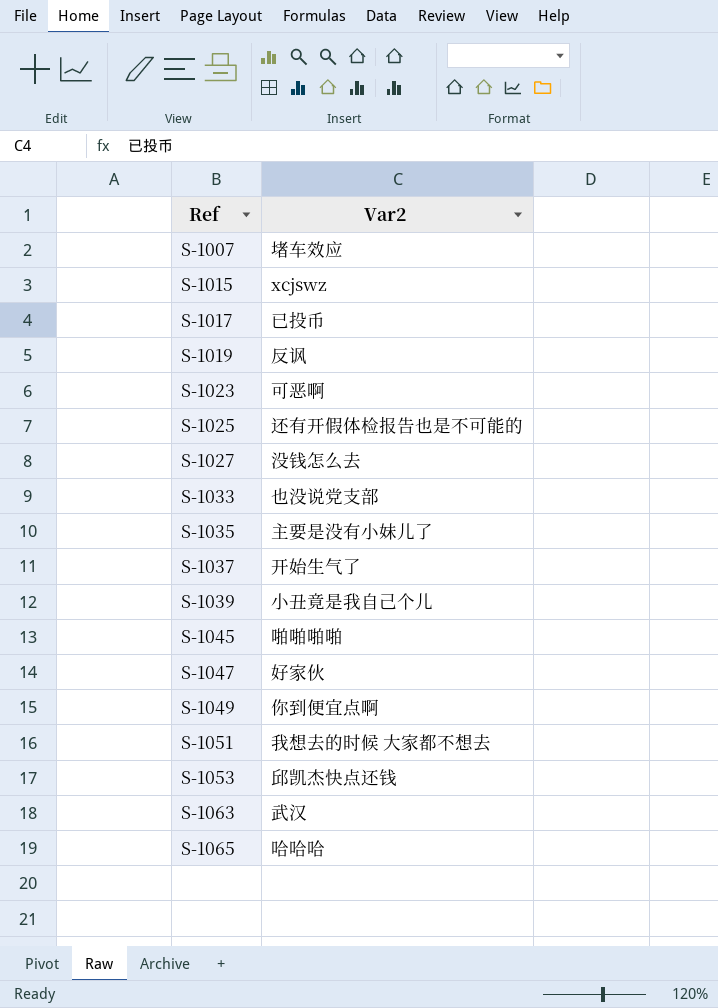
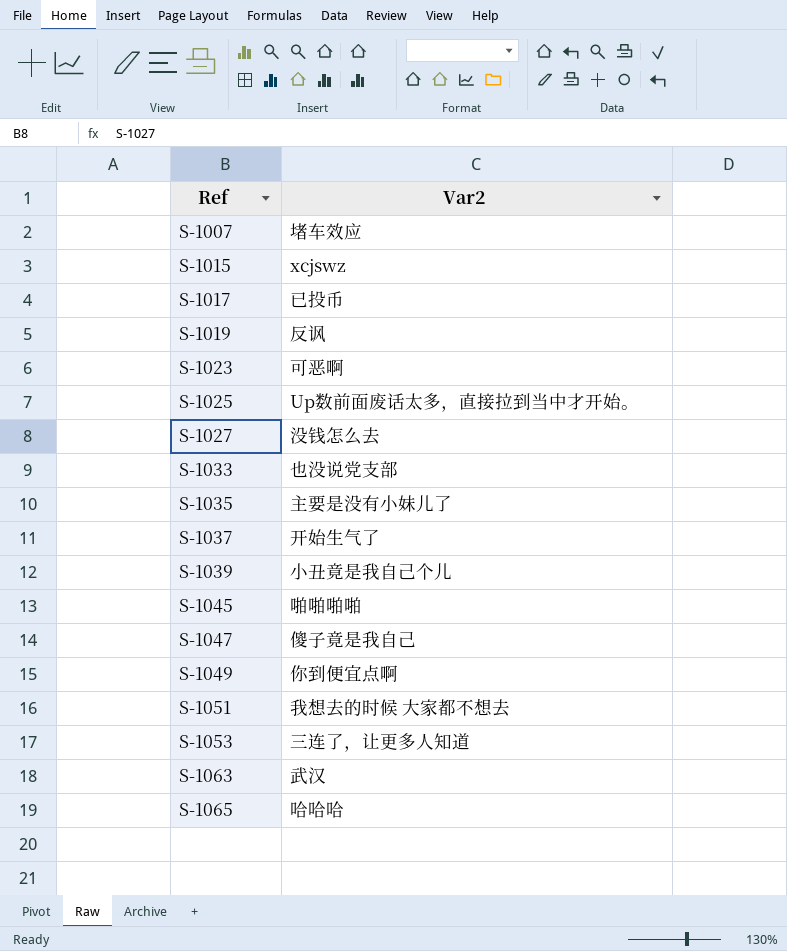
S-1025 | Var2: 还有开假体检报告也是不可能的 -> Up数前面废话太多，直接拉到当中才开始。
S-1047 | Var2: 好家伙 -> 傻子竟是我自己
S-1053 | Var2: 邱凯杰快点还钱 -> 三连了，让更多人知道

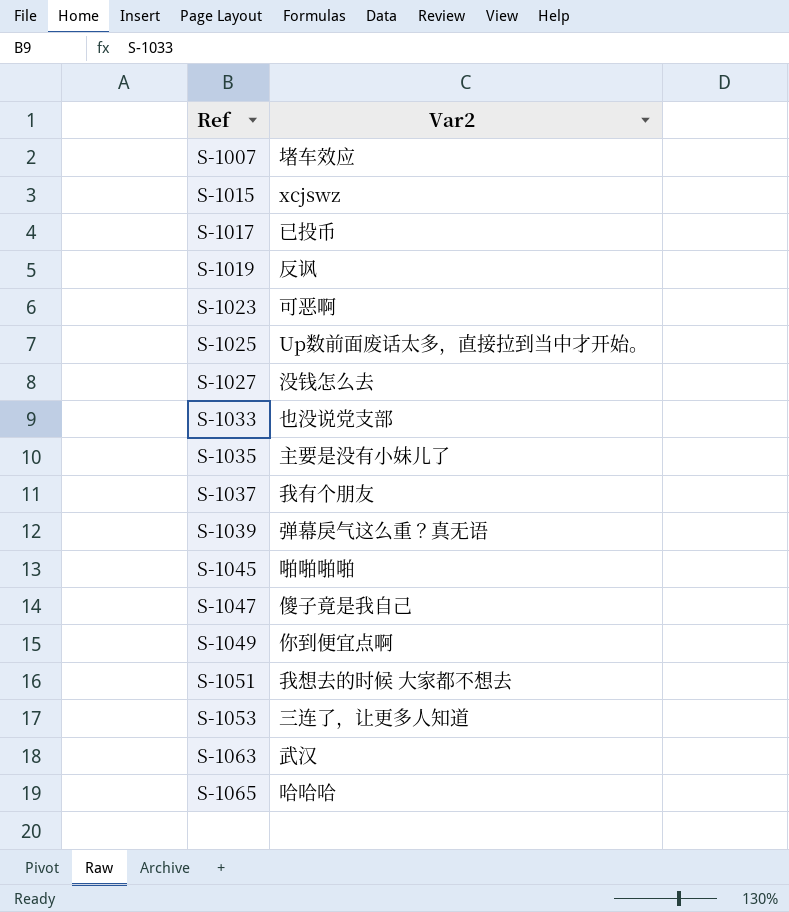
S-1037 | Var2: 开始生气了 -> 我有个朋友
S-1039 | Var2: 小丑竟是我自己个儿 -> 弹幕戾气这么重？真无语

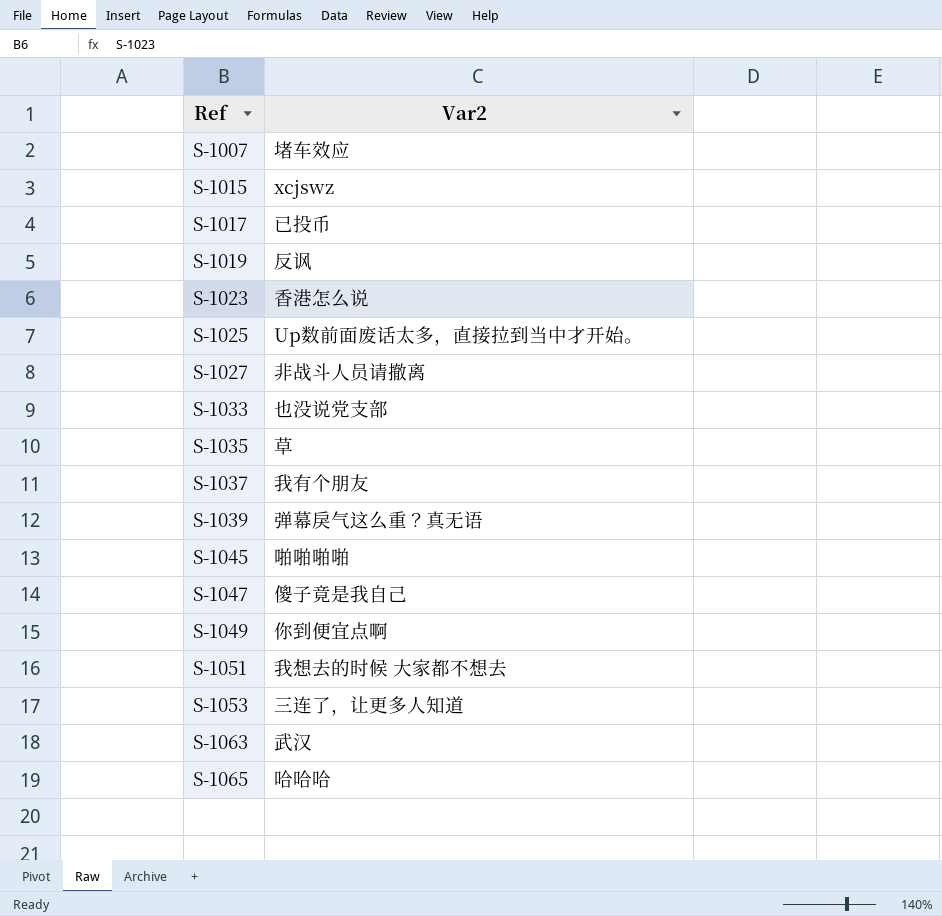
S-1023 | Var2: 可恶啊 -> 香港怎么说
S-1027 | Var2: 没钱怎么去 -> 非战斗人员请撤离
S-1035 | Var2: 主要是没有小妹儿了 -> 草

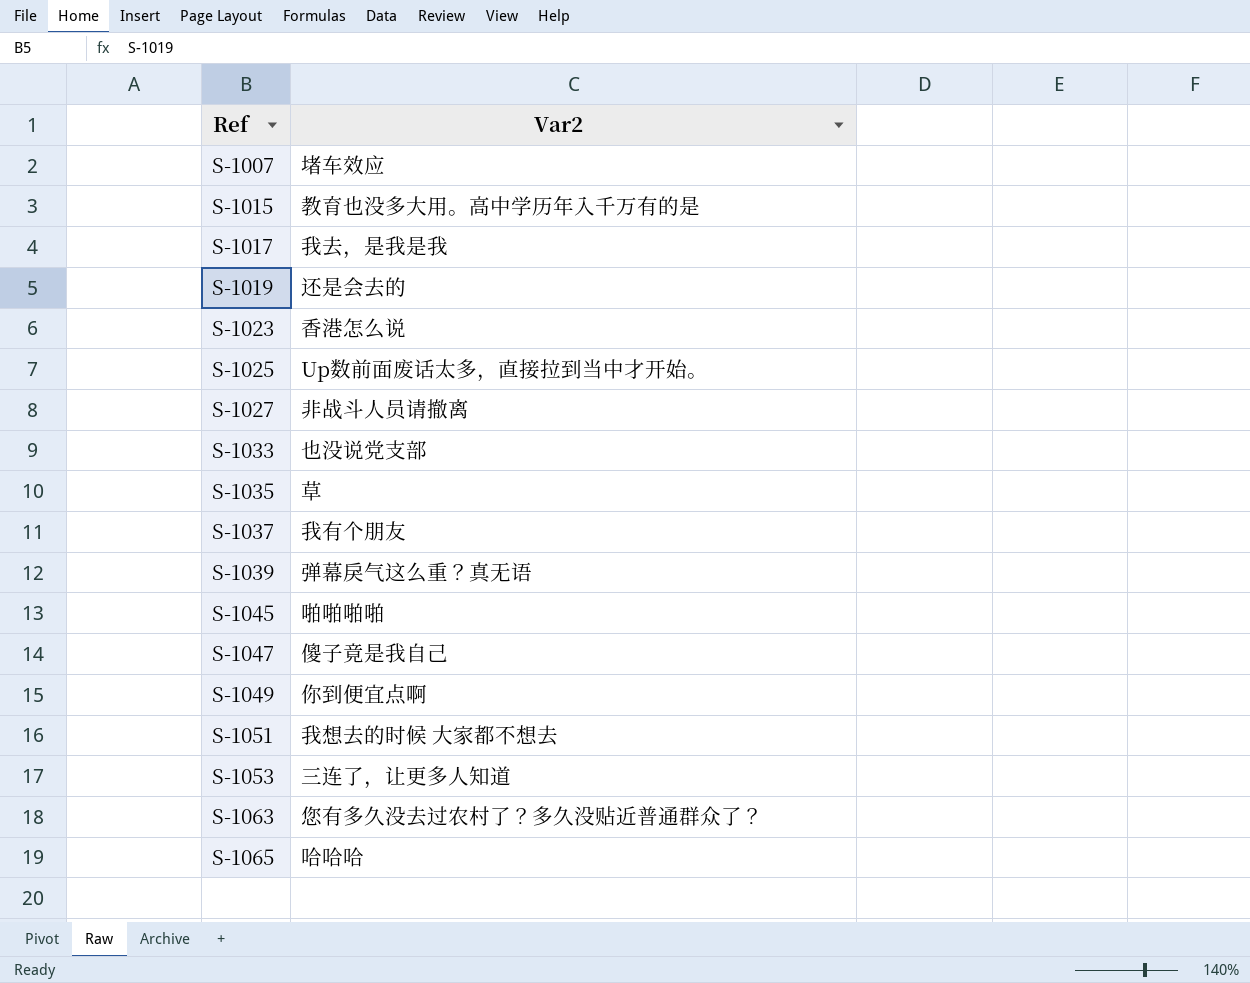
S-1015 | Var2: xcjswz -> 教育也没多大用。高中学历年入千万有的是
S-1017 | Var2: 已投币 -> 我去，是我是我
S-1019 | Var2: 反讽 -> 还是会去的
S-1063 | Var2: 武汉 -> 您有多久没去过农村了？多久没贴近普通群众了？

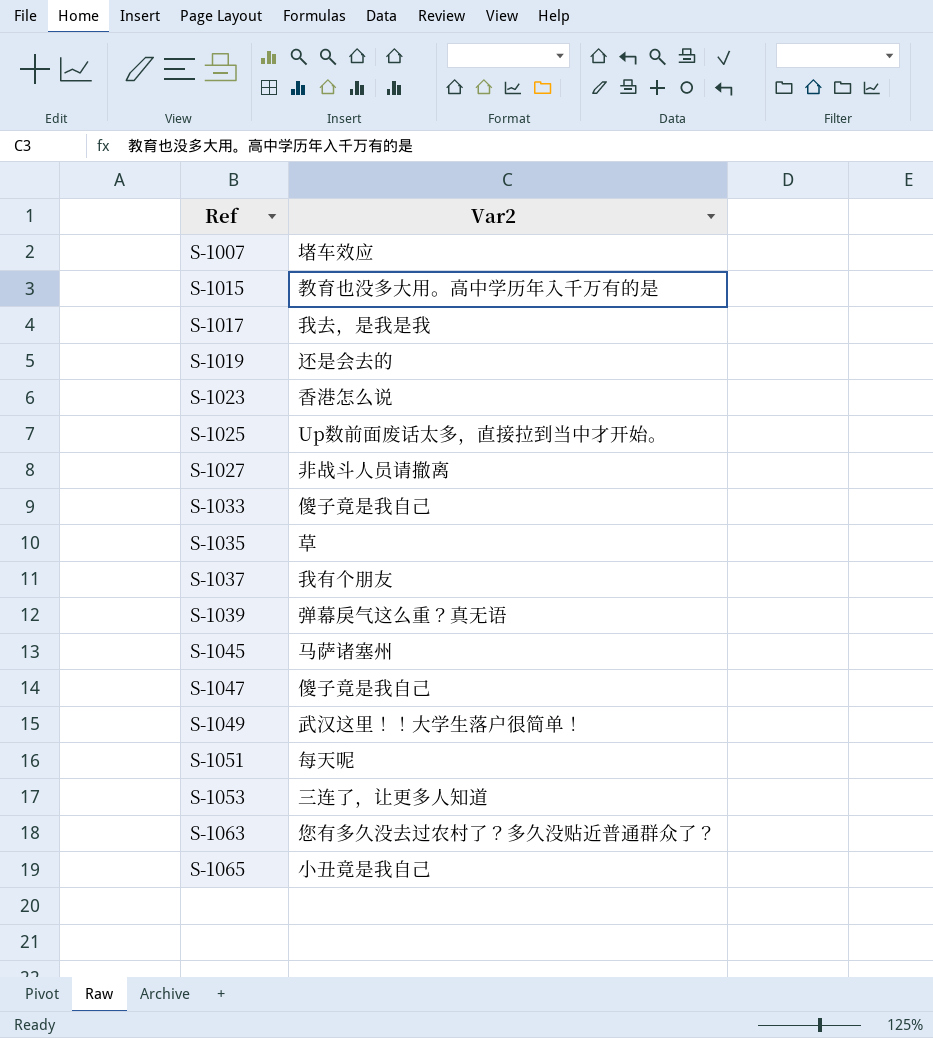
S-1033 | Var2: 也没说党支部 -> 傻子竟是我自己
S-1045 | Var2: 啪啪啪啪 -> 马萨诸塞州
S-1049 | Var2: 你到便宜点啊 -> 武汉这里！！大学生落户很简单！
S-1051 | Var2: 我想去的时候 大家都不想去 -> 每天呢
S-1065 | Var2: 哈哈哈 -> 小丑竟是我自己

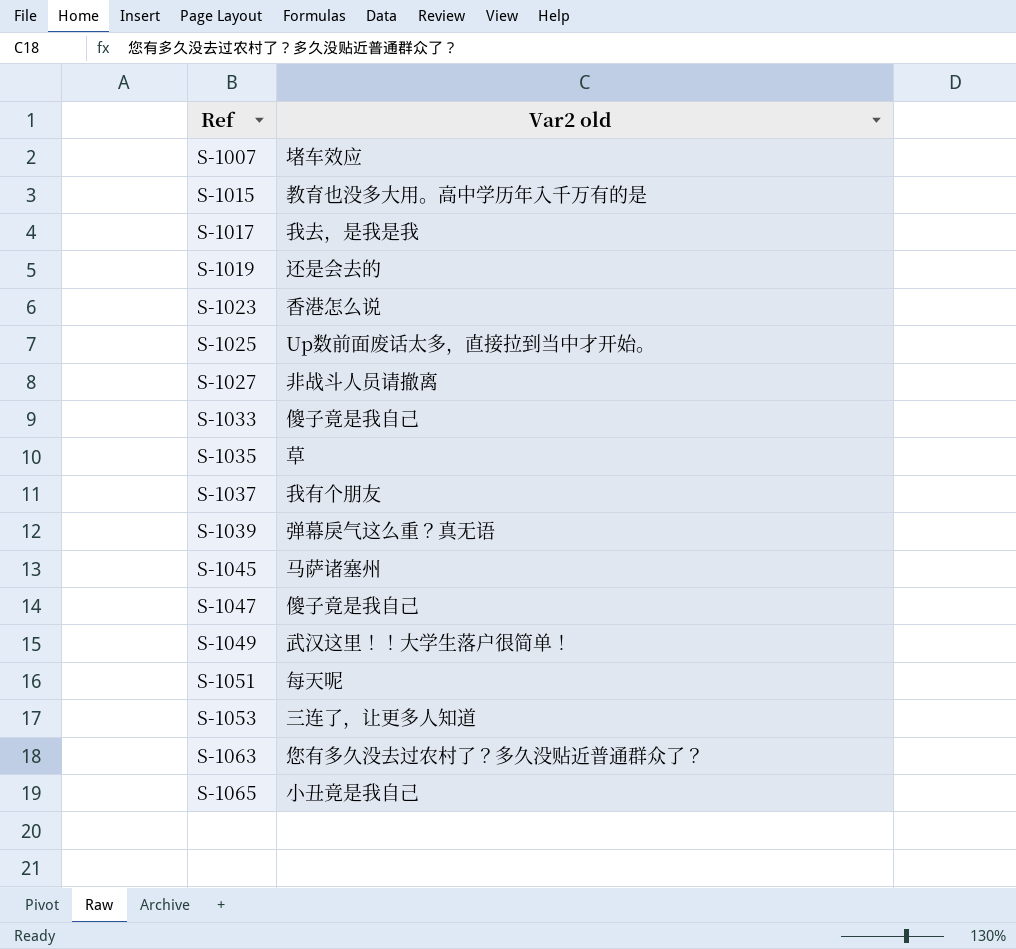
column name: Var2 -> Var2 old

